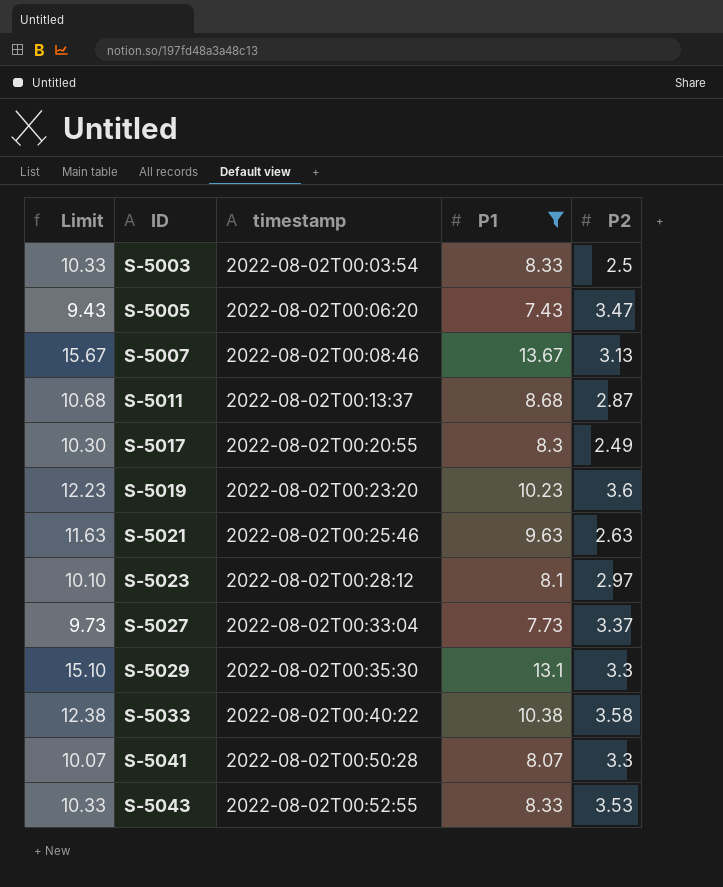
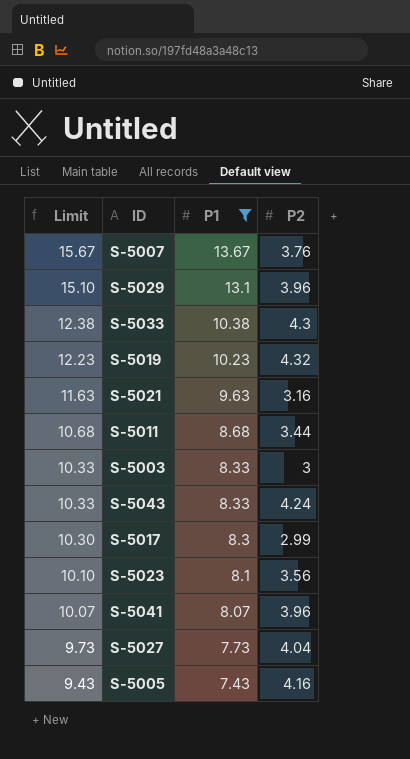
row order: ID ascending -> Limit descending
column timestamp | position: 3 -> none
S-5007 | P2: 3.13 -> 3.76
S-5029 | P2: 3.3 -> 3.96
S-5033 | P2: 3.58 -> 4.3
S-5019 | P2: 3.6 -> 4.32
S-5021 | P2: 2.63 -> 3.16
S-5011 | P2: 2.87 -> 3.44
S-5003 | P2: 2.5 -> 3
S-5043 | P2: 3.53 -> 4.24
S-5017 | P2: 2.49 -> 2.99
S-5023 | P2: 2.97 -> 3.56
S-5041 | P2: 3.3 -> 3.96
S-5027 | P2: 3.37 -> 4.04
S-5005 | P2: 3.47 -> 4.16

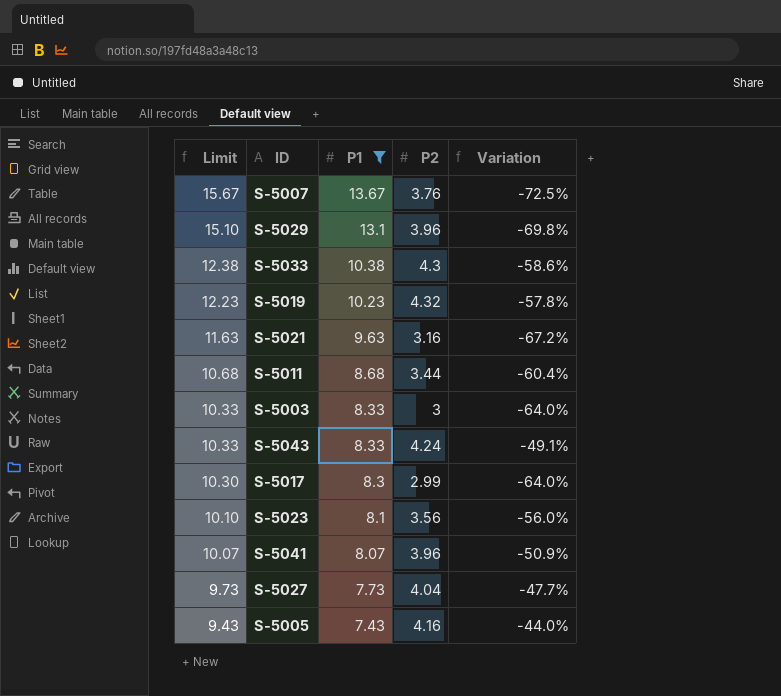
column Variation | formula: none -> ([P2] - [P1]) / [P1]

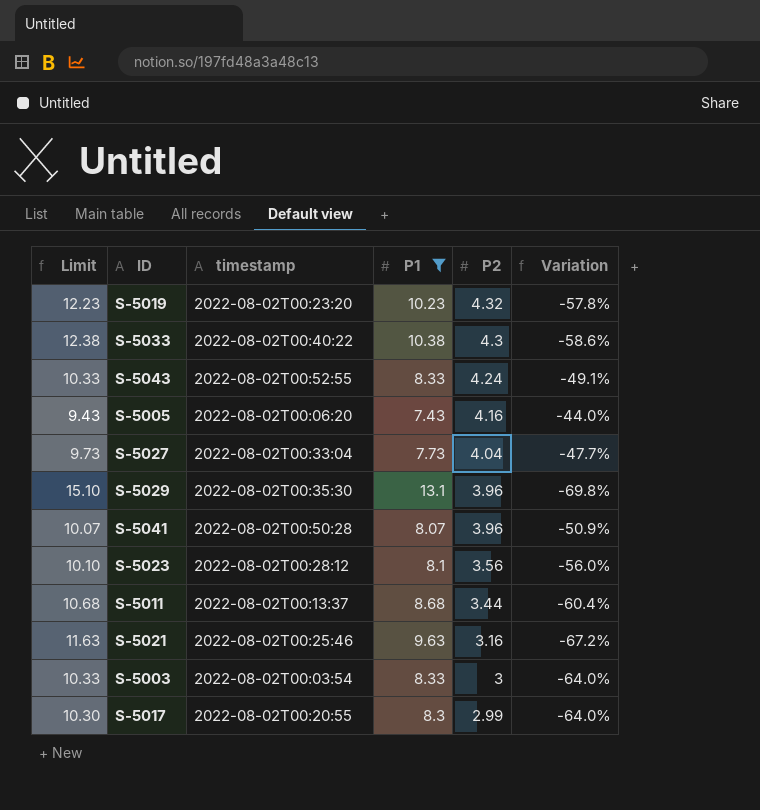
row order: Limit descending -> P2 descending
column timestamp | position: none -> 3
row S-5007: 15.67 | 13.67 | 3.76 | -72.5% -> none

